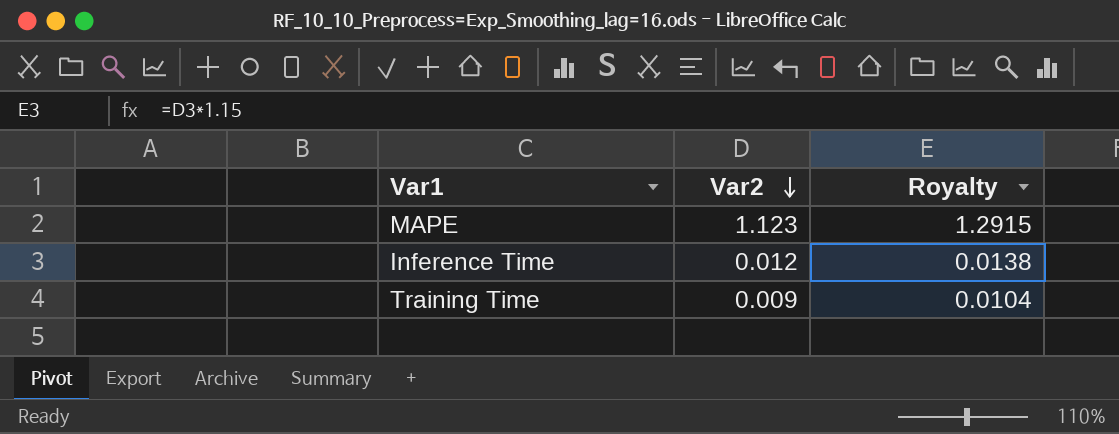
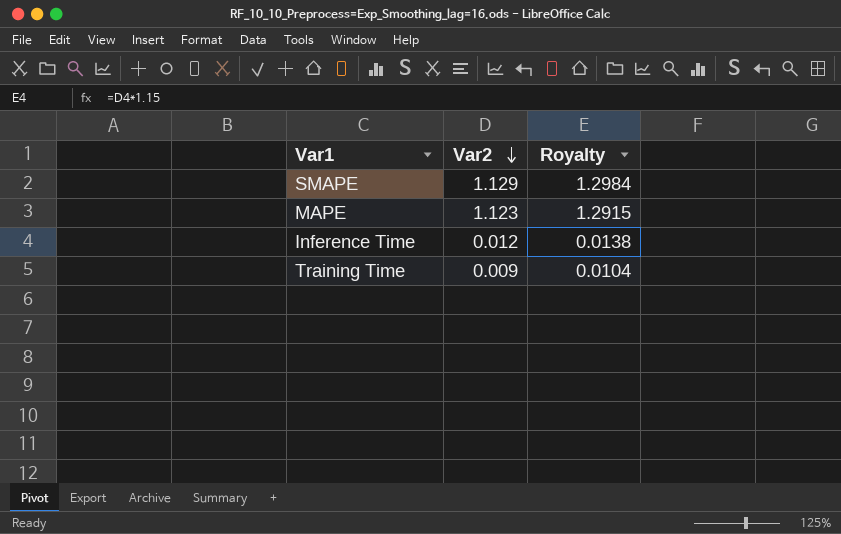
row SMAPE: none -> 1.129 | 1.2984

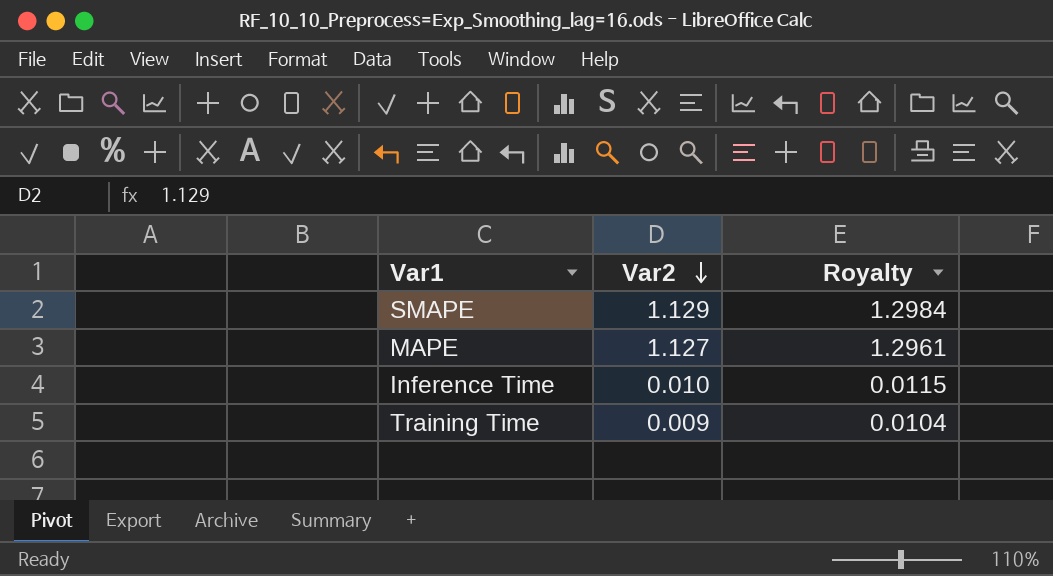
MAPE | Var2: 1.123 -> 1.127
MAPE | Royalty: 1.2915 -> 1.2961
Inference Time | Var2: 0.012 -> 0.010
Inference Time | Royalty: 0.0138 -> 0.0115

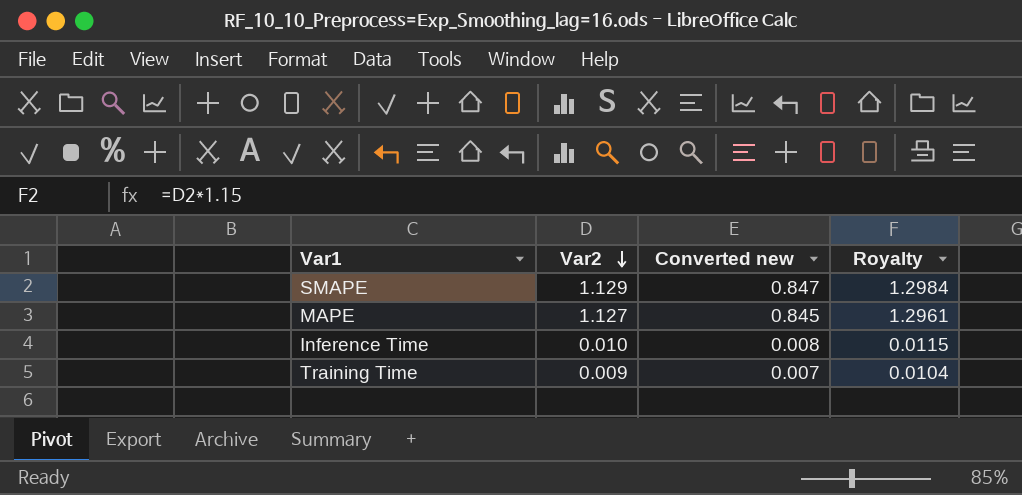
column Converted new | formula: none -> [Var2] * 0.75

